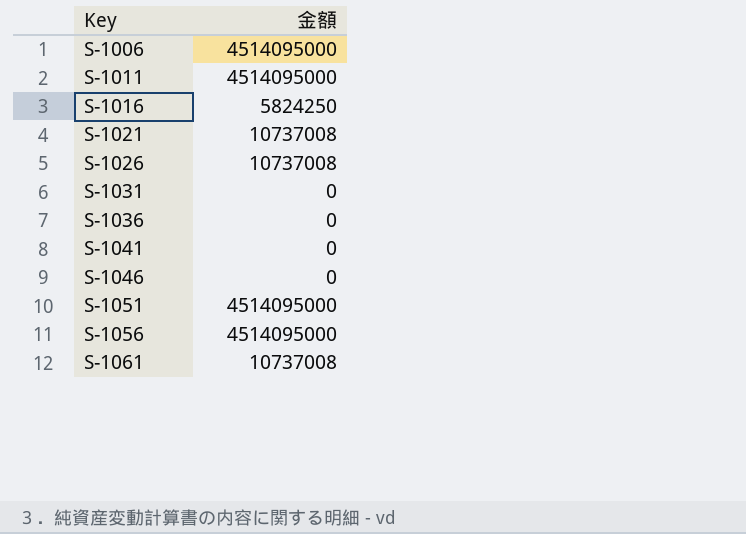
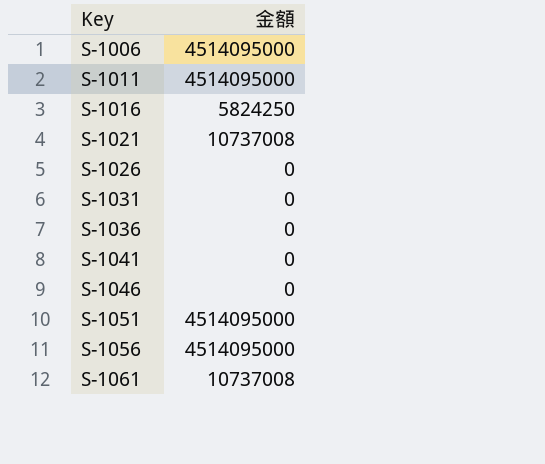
S-1026 | 金額: 10737008 -> 0

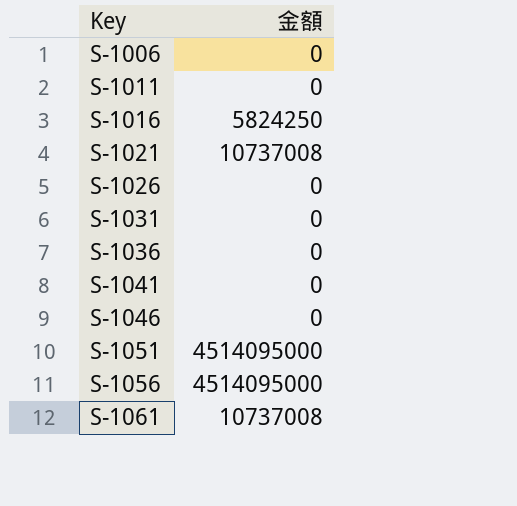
S-1006 | 金額: 4514095000 -> 0
S-1011 | 金額: 4514095000 -> 0

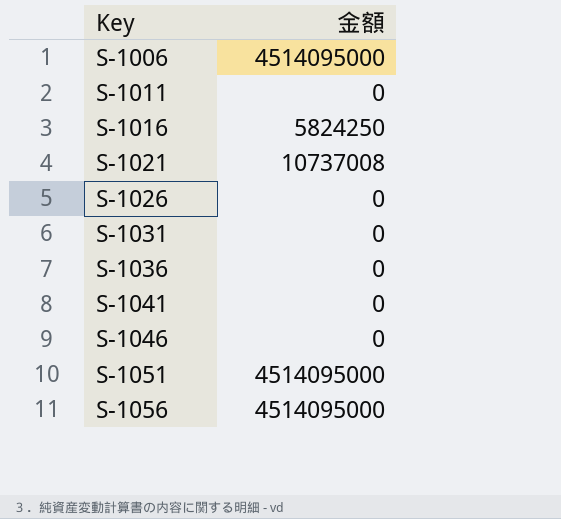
row S-1061: 10737008 -> none
S-1006 | 金額: 0 -> 4514095000

